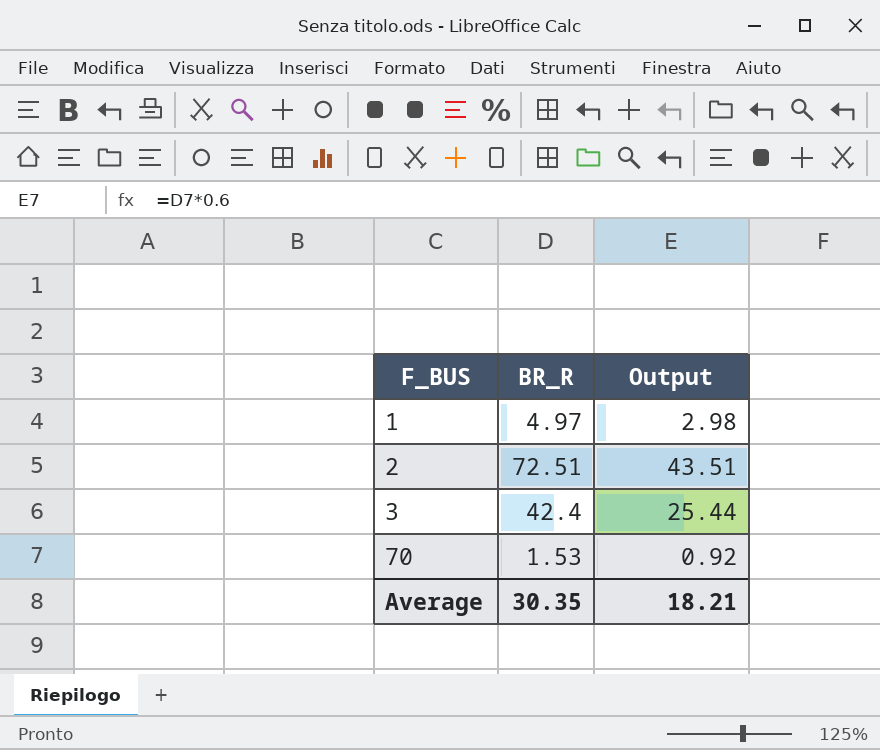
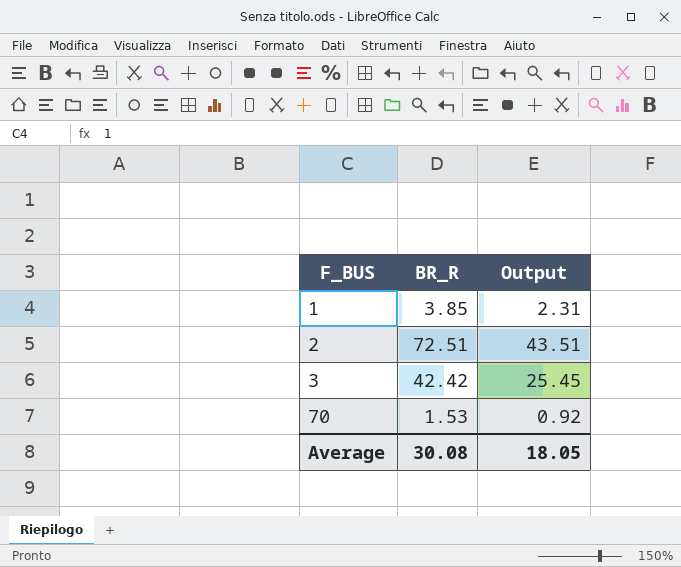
1 | BR_R: 4.97 -> 3.85
1 | Output: 2.98 -> 2.31
3 | BR_R: 42.4 -> 42.42
3 | Output: 25.44 -> 25.45
Average | BR_R: 30.35 -> 30.08
Average | Output: 18.21 -> 18.05

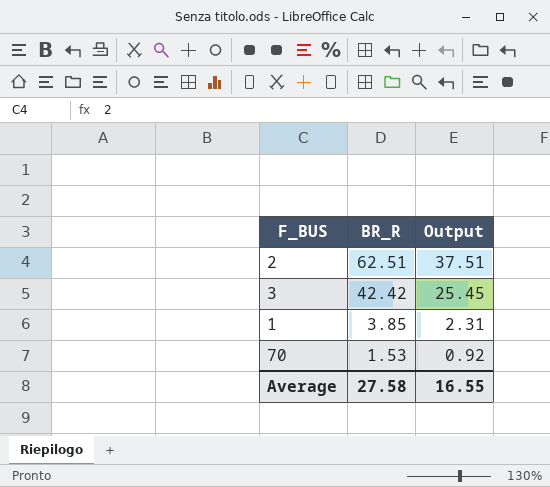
row order: F_BUS ascending -> BR_R descending
2 | BR_R: 72.51 -> 62.51
2 | Output: 43.51 -> 37.51
Average | BR_R: 30.08 -> 27.58
Average | Output: 18.05 -> 16.55

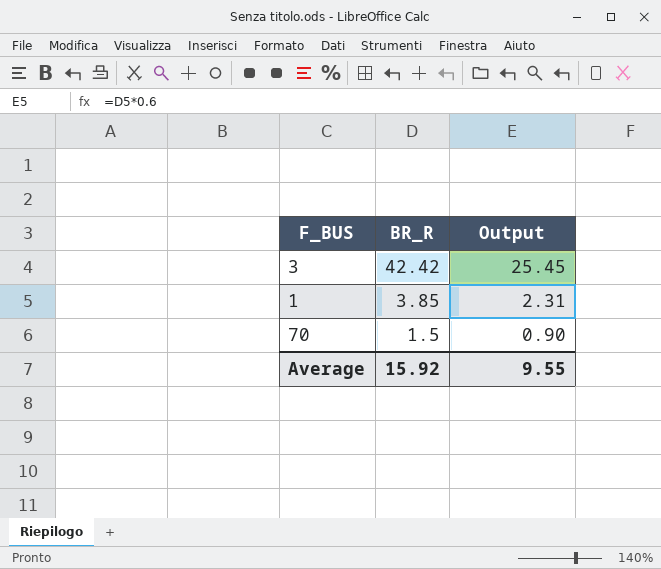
row 2: 62.51 | 37.51 -> none
70 | BR_R: 1.53 -> 1.5
70 | Output: 0.92 -> 0.90
Average | BR_R: 27.58 -> 15.92
Average | Output: 16.55 -> 9.55

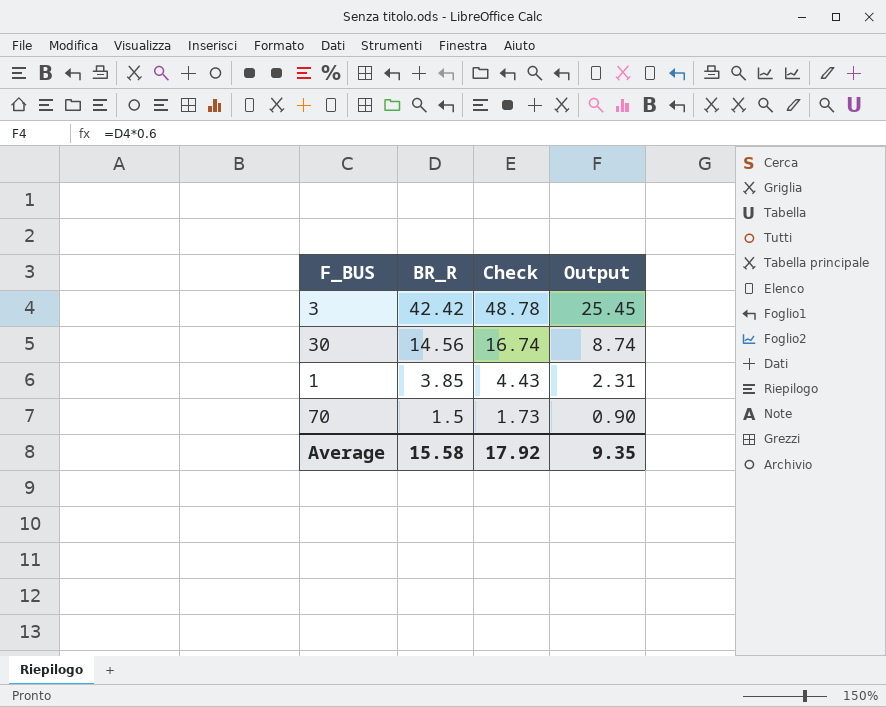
column Check | formula: none -> [BR_R] * 1.15
row 30: none -> 14.56 | 16.74 | 8.74
Average | BR_R: 15.92 -> 15.58
Average | Output: 9.55 -> 9.35

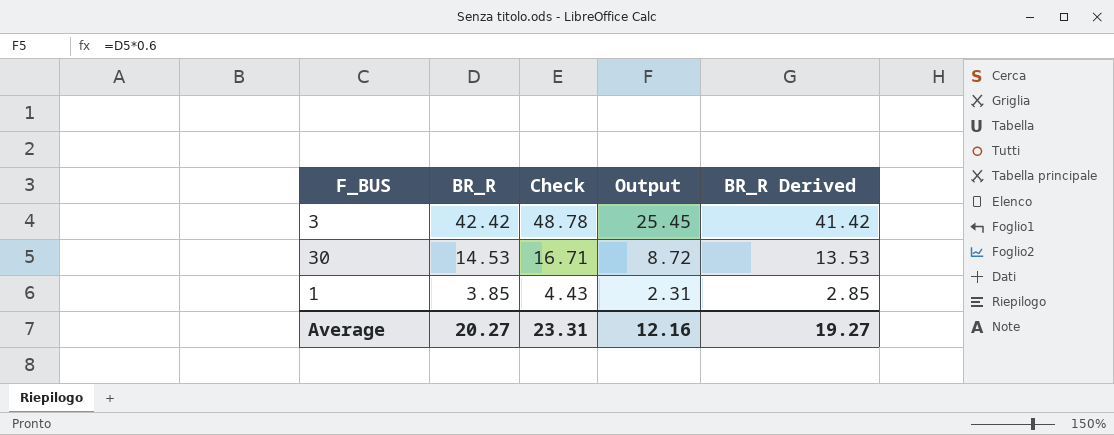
column BR_R Derived | formula: none -> [BR_R] - 1
row 70: 1.5 | 1.73 | 0.90 -> none
30 | BR_R: 14.56 -> 14.53
30 | Check: 16.74 -> 16.71
30 | Output: 8.74 -> 8.72
Average | BR_R: 15.58 -> 20.27
Average | Check: 17.92 -> 23.31
Average | Output: 9.35 -> 12.16

